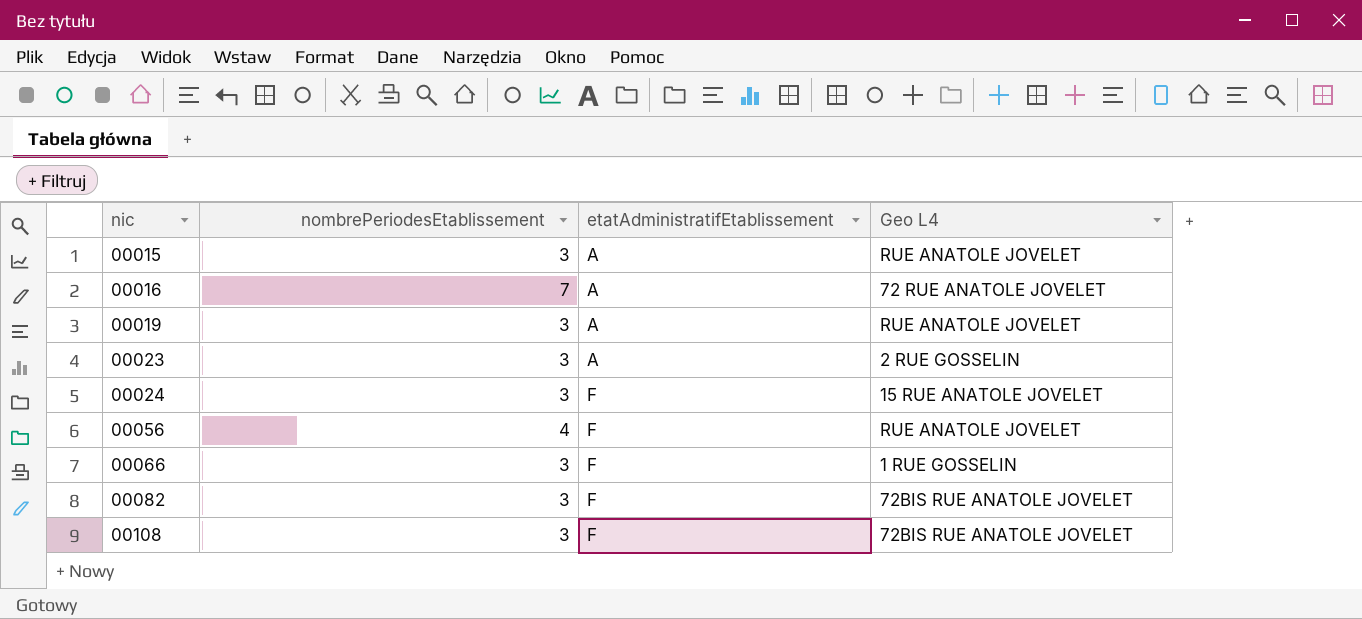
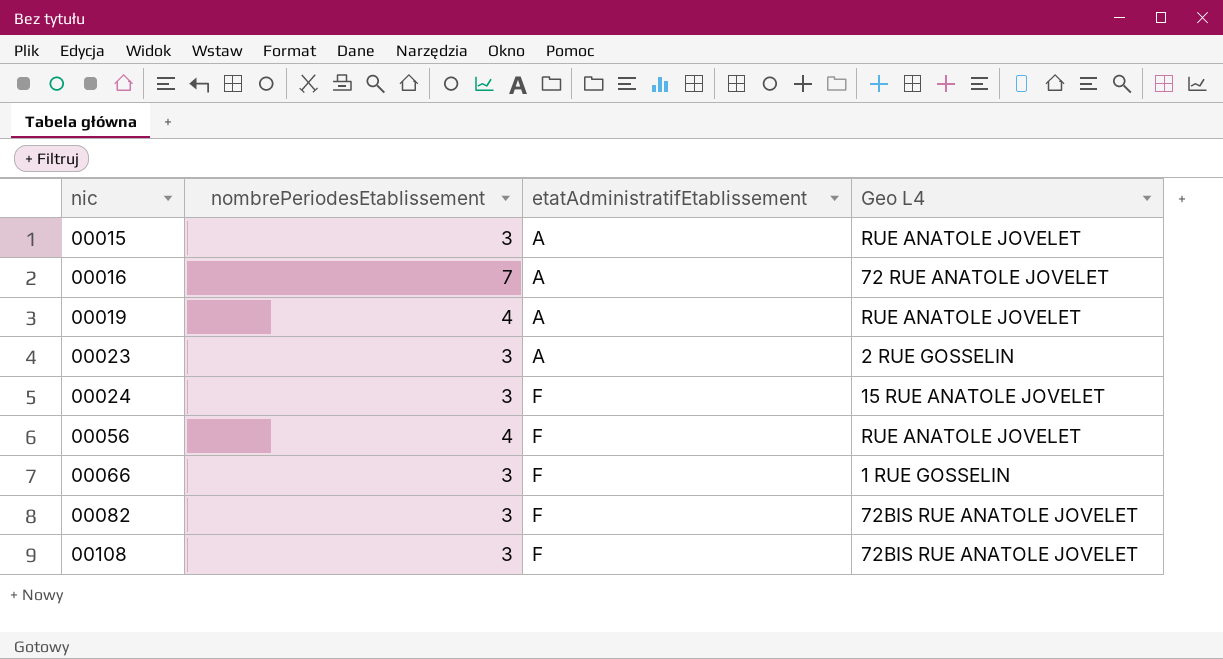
00019 | nombrePeriodesEtablissement: 3 -> 4

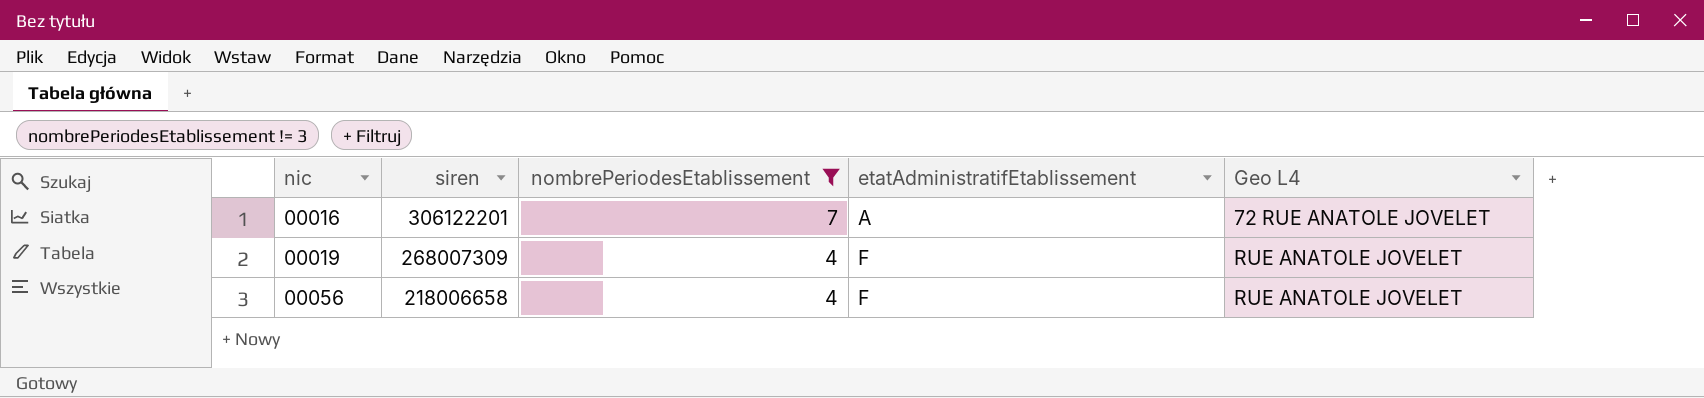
filter: none -> nombrePeriodesEtablissement != 3
column siren | position: none -> 2
00019 | etatAdministratifEtablissement: A -> F

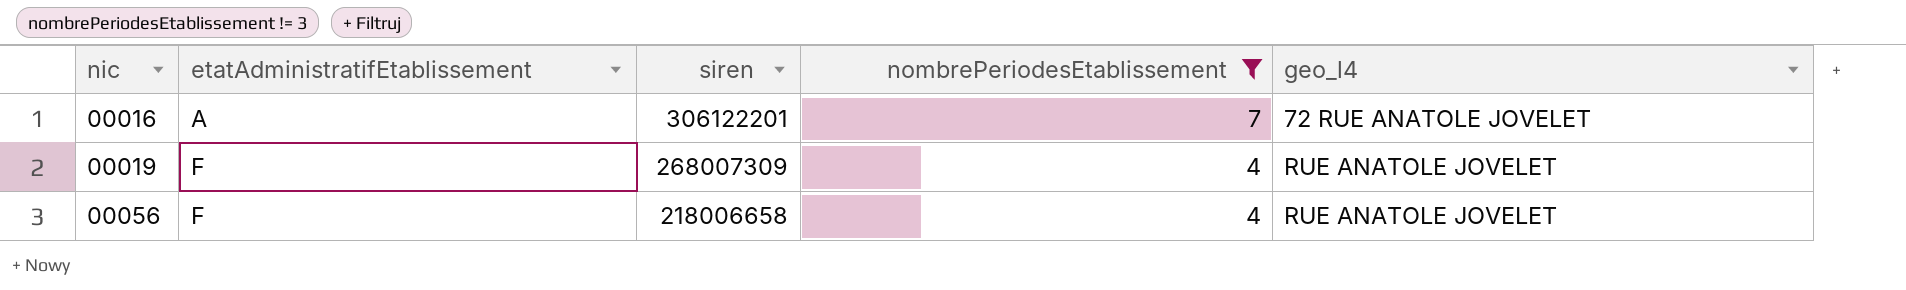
column etatAdministratifEtablissement | position: 4 -> 2
column name: Geo L4 -> geo_l4

